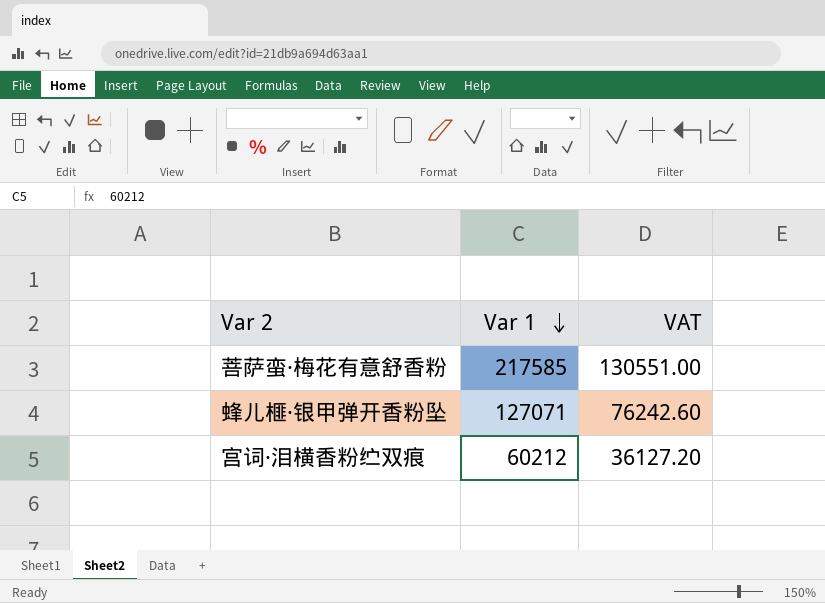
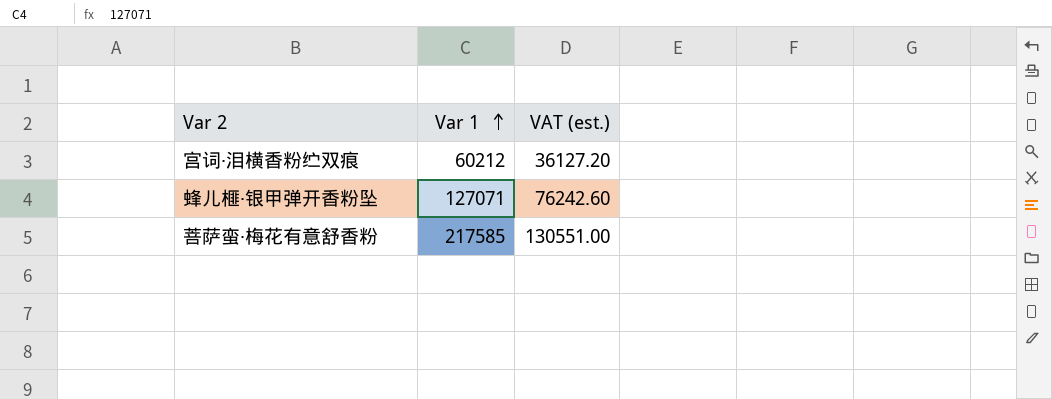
row order: Var 1 descending -> Var 1 ascending
column name: VAT -> VAT (est.)

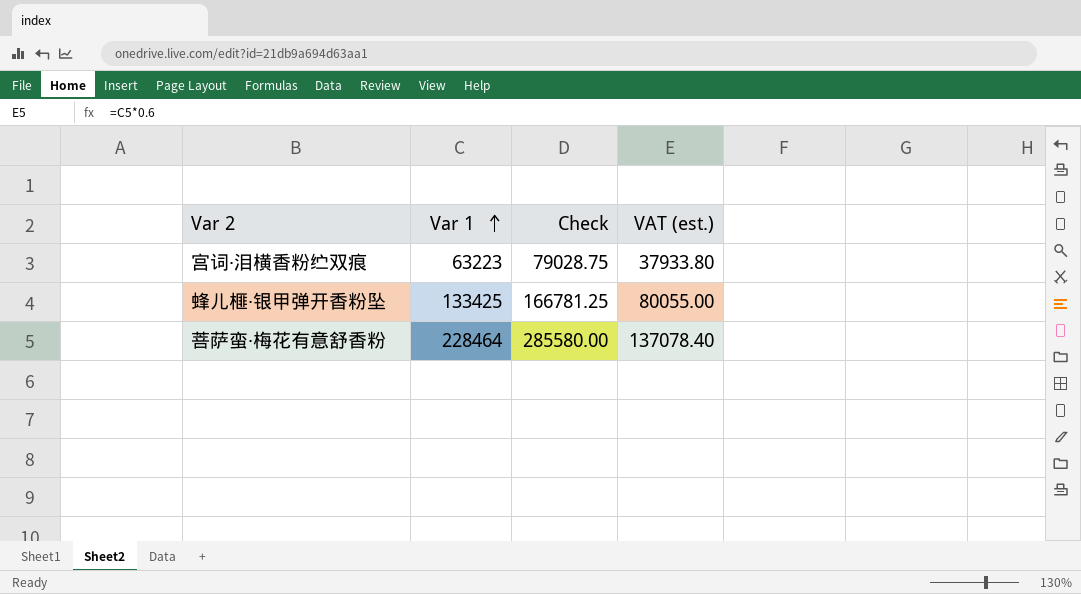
column Check | formula: none -> [Var 1] * 1.25
宫词·泪横香粉纻双痕 | Var 1: 60212 -> 63223
宫词·泪横香粉纻双痕 | VAT (est.): 36127.20 -> 37933.80
蜂儿榧·银甲弹开香粉坠 | Var 1: 127071 -> 133425
蜂儿榧·银甲弹开香粉坠 | VAT (est.): 76242.60 -> 80055.00
菩萨蛮·梅花有意舒香粉 | Var 1: 217585 -> 228464
菩萨蛮·梅花有意舒香粉 | VAT (est.): 130551.00 -> 137078.40

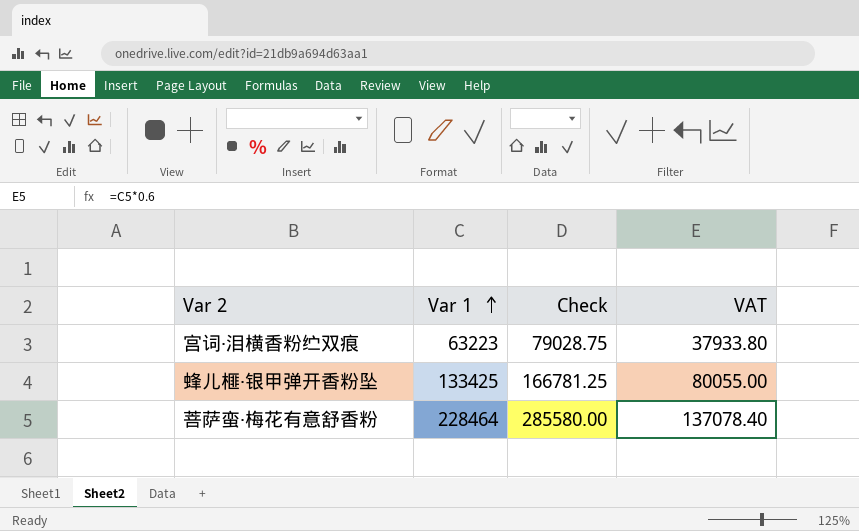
column name: VAT (est.) -> VAT

